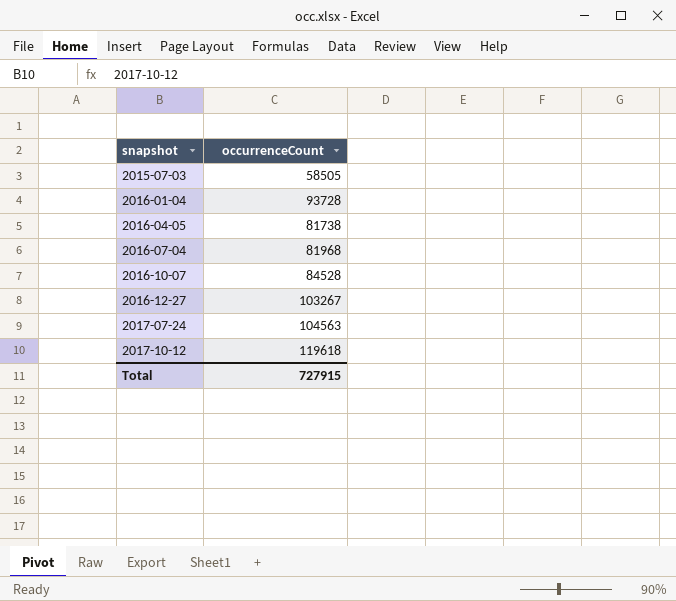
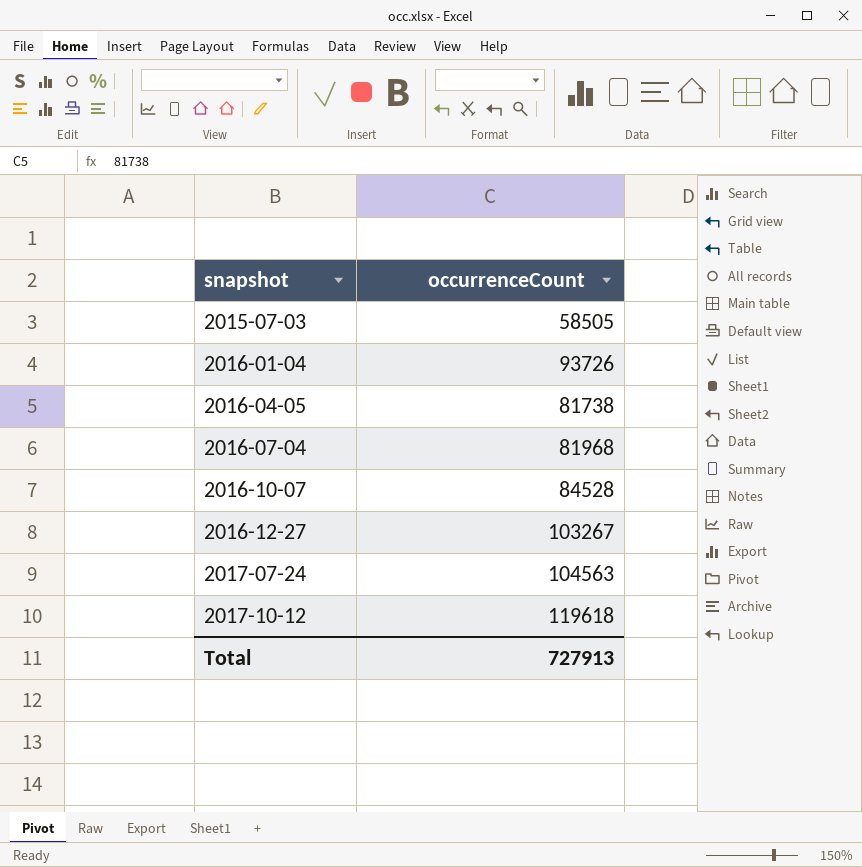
2016-01-04 | occurrenceCount: 93728 -> 93726
Total | occurrenceCount: 727915 -> 727913

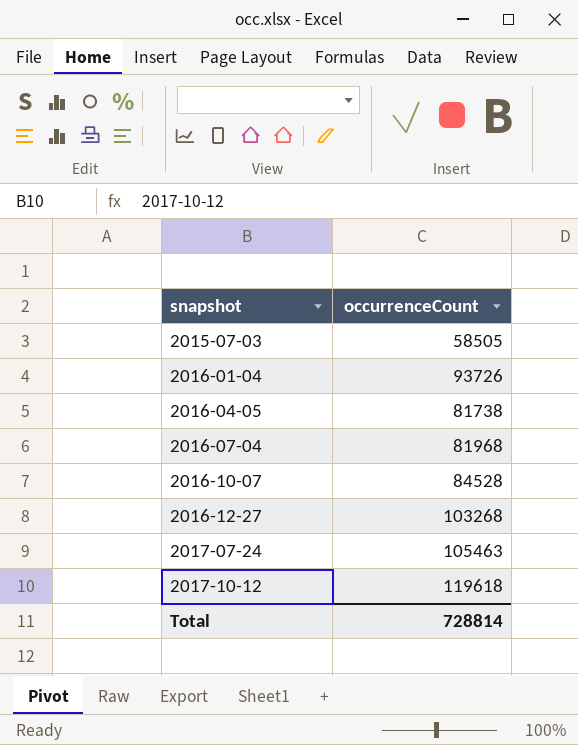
2016-12-27 | occurrenceCount: 103267 -> 103268
2017-07-24 | occurrenceCount: 104563 -> 105463
Total | occurrenceCount: 727913 -> 728814

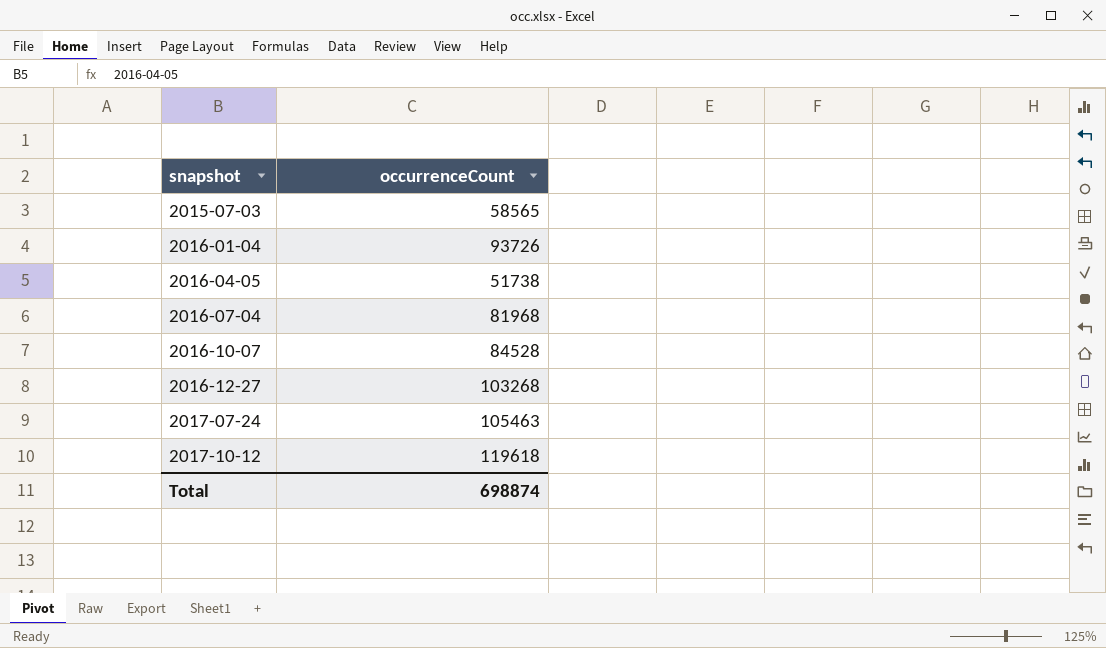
2015-07-03 | occurrenceCount: 58505 -> 58565
2016-04-05 | occurrenceCount: 81738 -> 51738
Total | occurrenceCount: 728814 -> 698874

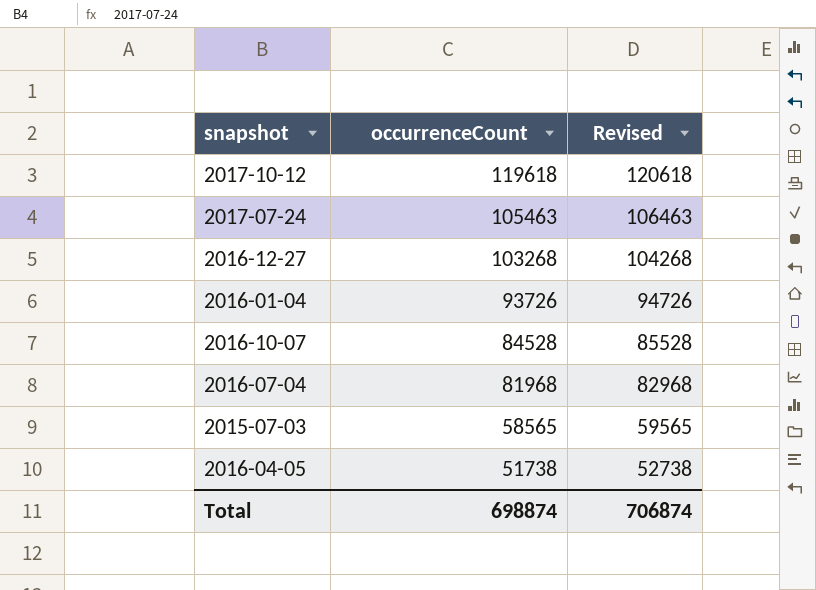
row order: snapshot ascending -> occurrenceCount descending
column Revised | formula: none -> [occurrenceCount] + 1000

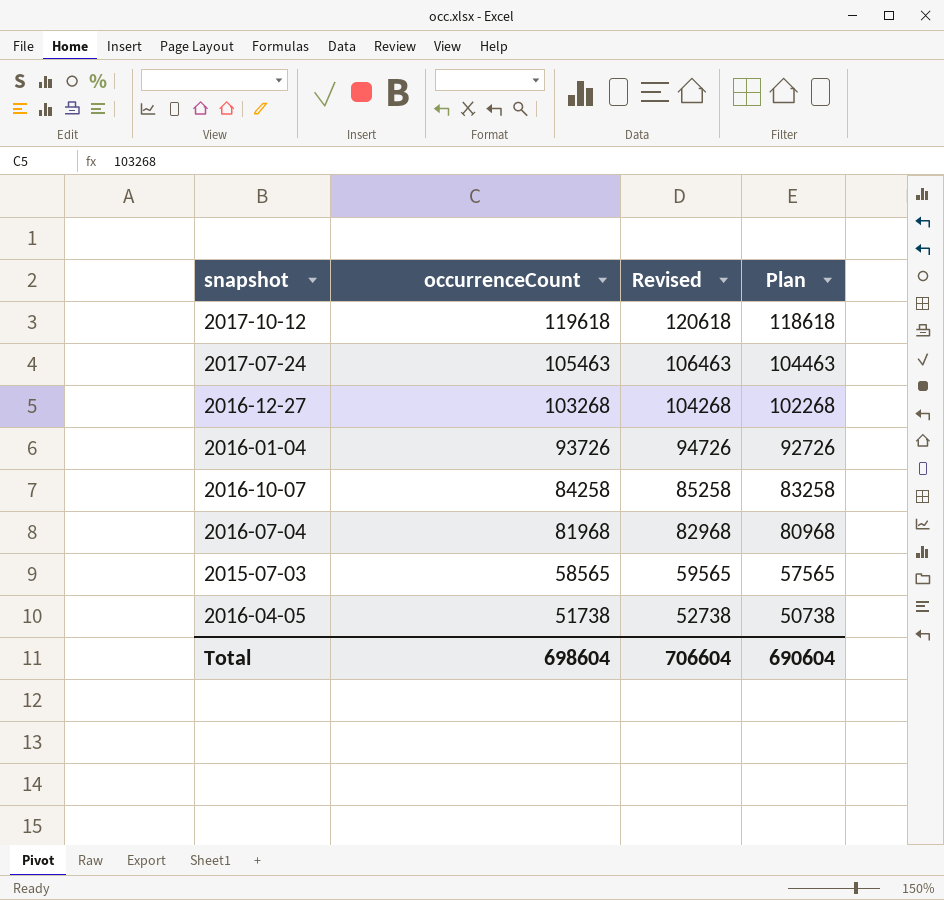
column Plan | formula: none -> [occurrenceCount] - 1000
2016-10-07 | occurrenceCount: 84528 -> 84258
2016-10-07 | Revised: 85528 -> 85258
Total | occurrenceCount: 698874 -> 698604
Total | Revised: 706874 -> 706604

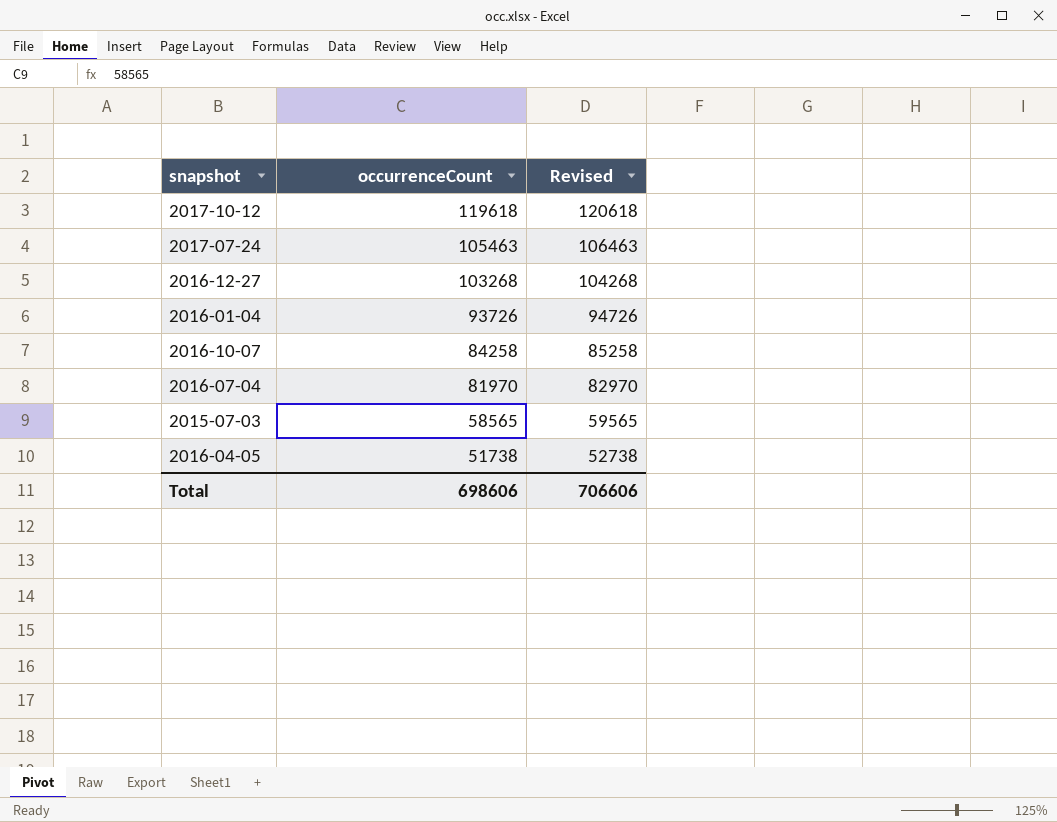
column Plan | formula: [occurrenceCount] - 1000 -> none
2016-07-04 | occurrenceCount: 81968 -> 81970
2016-07-04 | Revised: 82968 -> 82970
Total | occurrenceCount: 698604 -> 698606
Total | Revised: 706604 -> 706606

